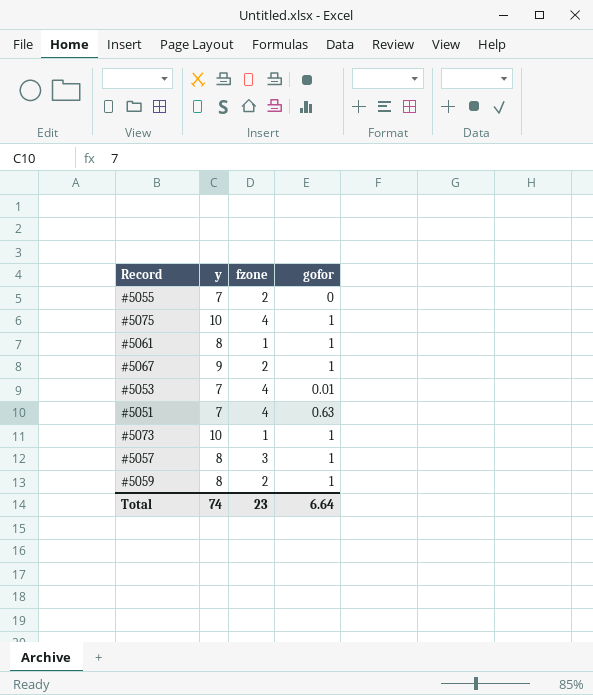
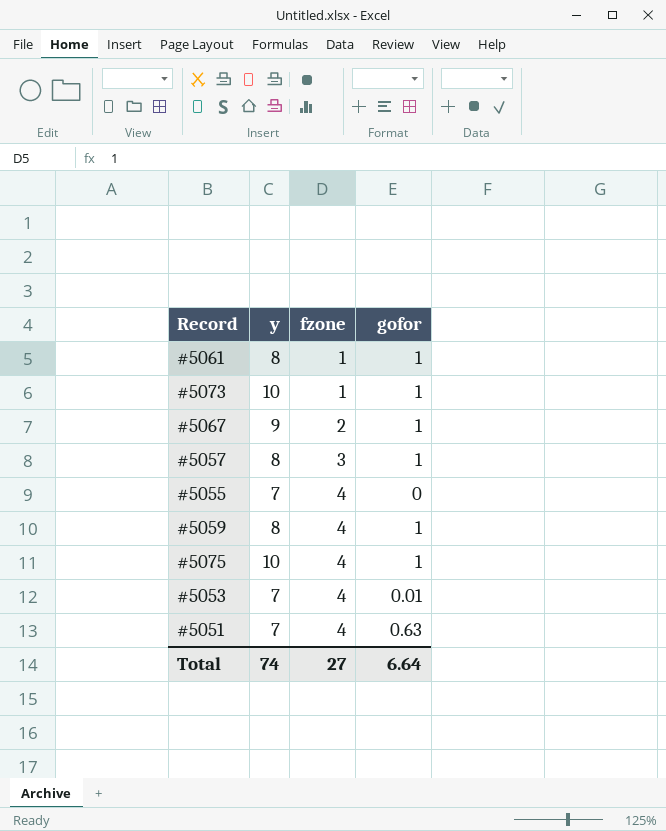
row order: none -> fzone ascending
#5055 | fzone: 2 -> 4
#5059 | fzone: 2 -> 4
Total | fzone: 23 -> 27

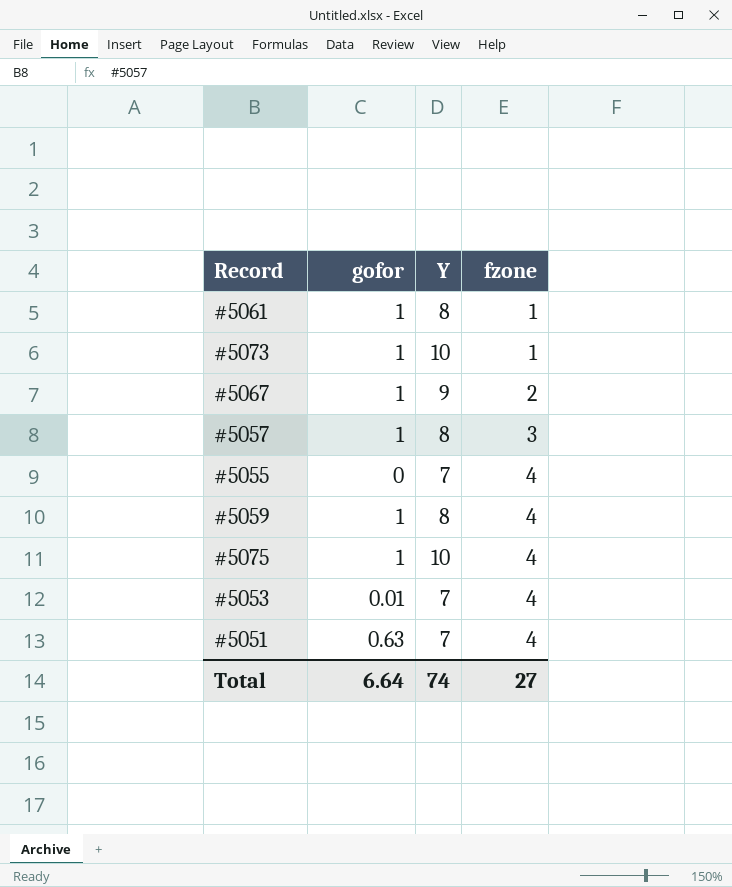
column gofor | position: 4 -> 2
column name: y -> Y

